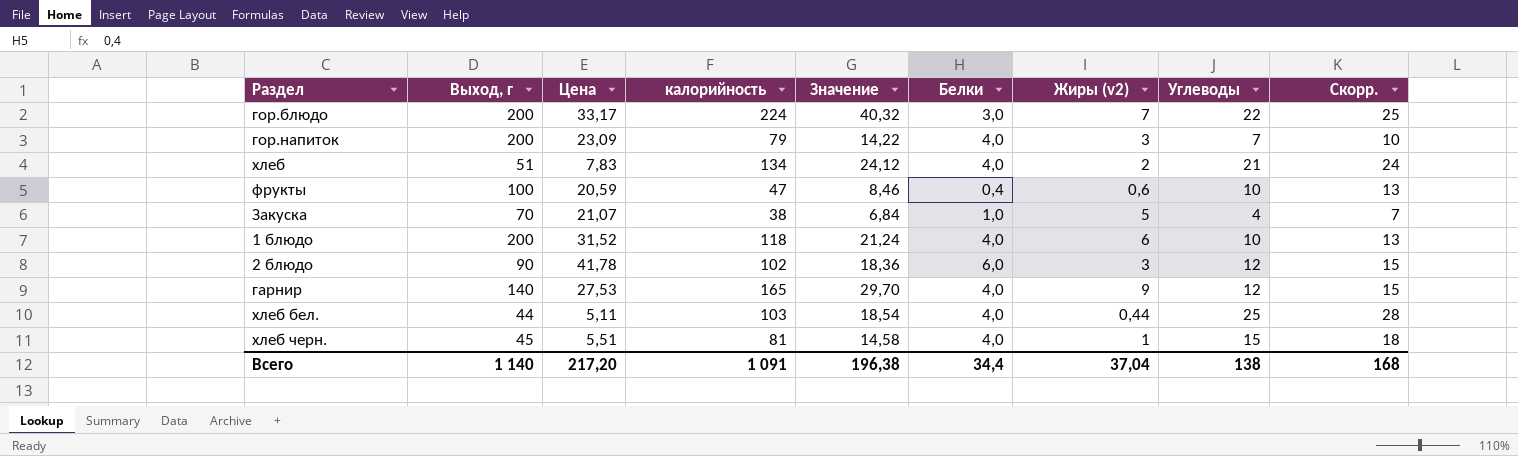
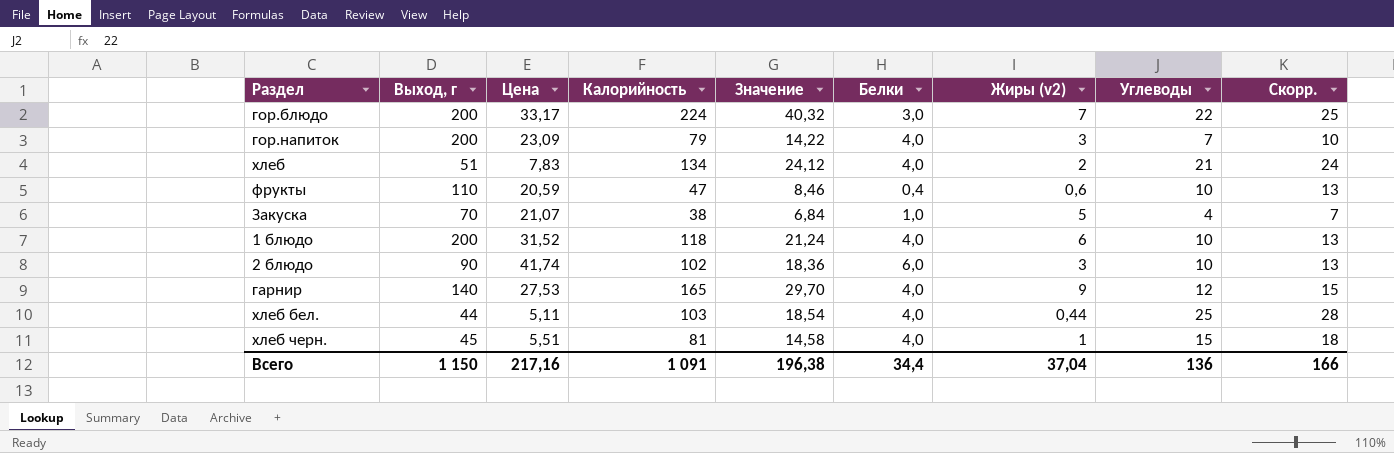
column name: калорийность -> Калорийность
фрукты | Выход, г: 100 -> 110
2 блюдо | Цена: 41,78 -> 41,74
2 блюдо | Углеводы: 12 -> 10
2 блюдо | Скорр.: 15 -> 13
Всего | Выход, г: 1 140 -> 1 150
Всего | Цена: 217,20 -> 217,16
Всего | Углеводы: 138 -> 136
Всего | Скорр.: 168 -> 166

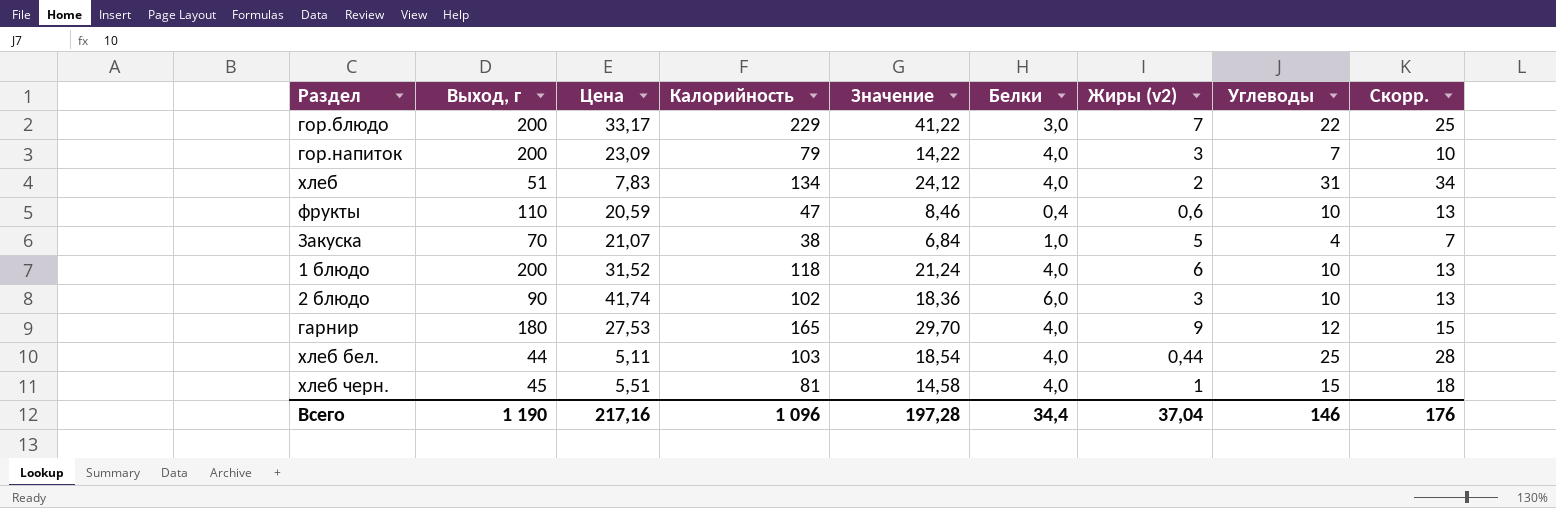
гор.блюдо | Калорийность: 224 -> 229
гор.блюдо | Значение: 40,32 -> 41,22
хлеб | Углеводы: 21 -> 31
хлеб | Скорр.: 24 -> 34
гарнир | Выход, г: 140 -> 180
Всего | Выход, г: 1 150 -> 1 190
Всего | Калорийность: 1 091 -> 1 096
Всего | Значение: 196,38 -> 197,28
Всего | Углеводы: 136 -> 146
Всего | Скорр.: 166 -> 176

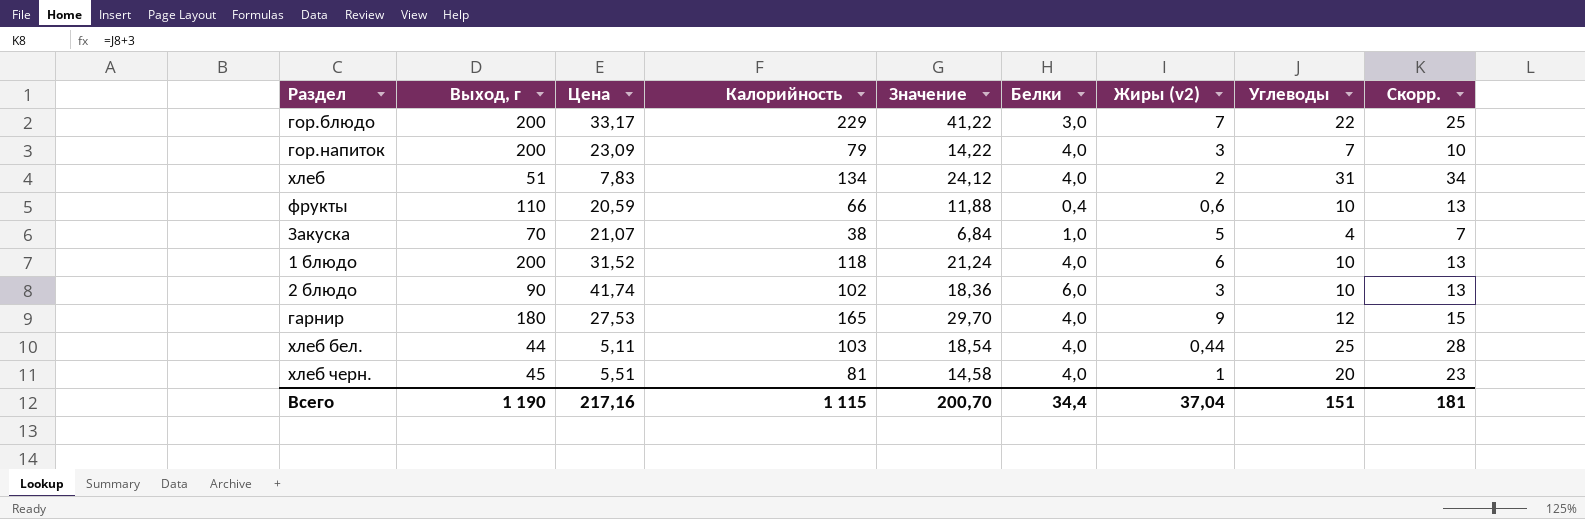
фрукты | Калорийность: 47 -> 66
фрукты | Значение: 8,46 -> 11,88
хлеб черн. | Углеводы: 15 -> 20
хлеб черн. | Скорр.: 18 -> 23
Всего | Калорийность: 1 096 -> 1 115
Всего | Значение: 197,28 -> 200,70
Всего | Углеводы: 146 -> 151
Всего | Скорр.: 176 -> 181

